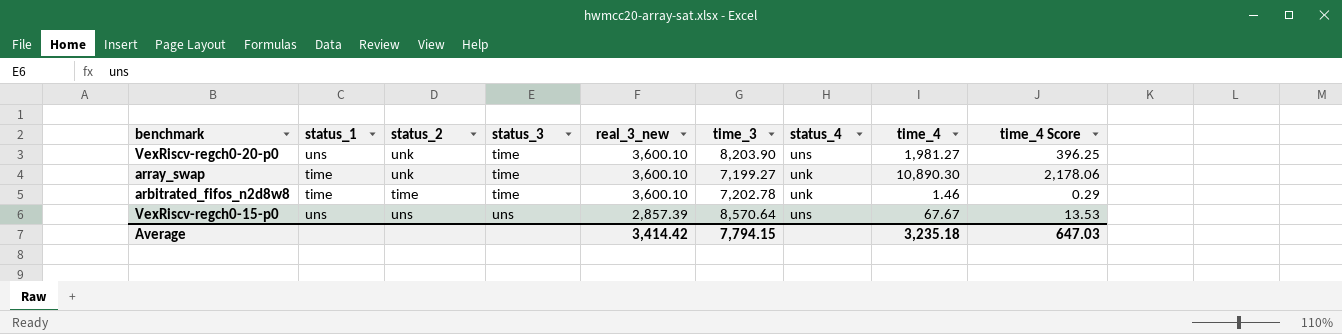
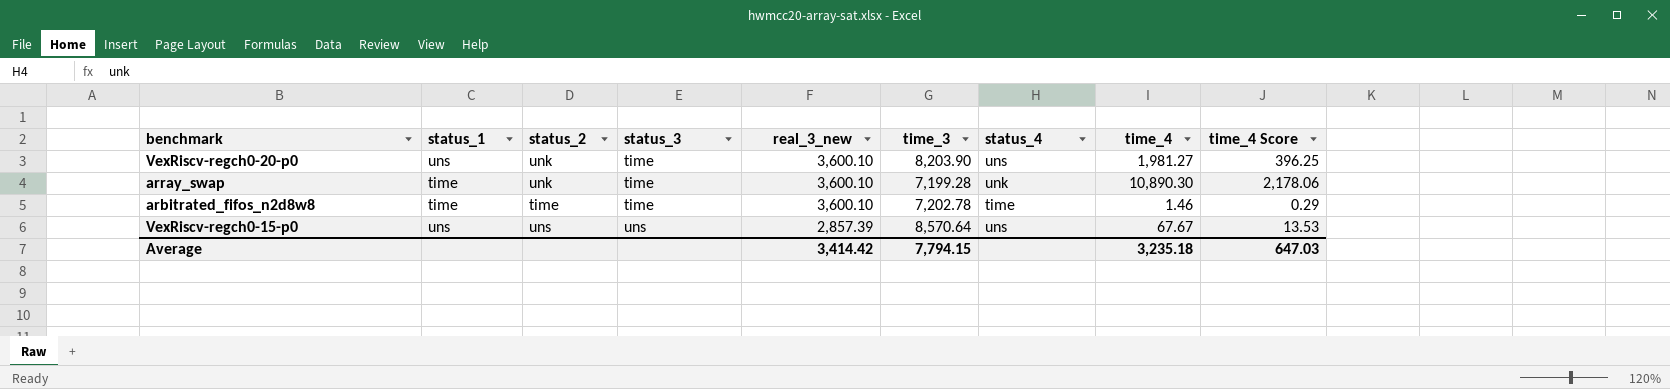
array_swap | time_3: 7,199.27 -> 7,199.28
arbitrated_fifos_n2d8w8 | status_4: unk -> time

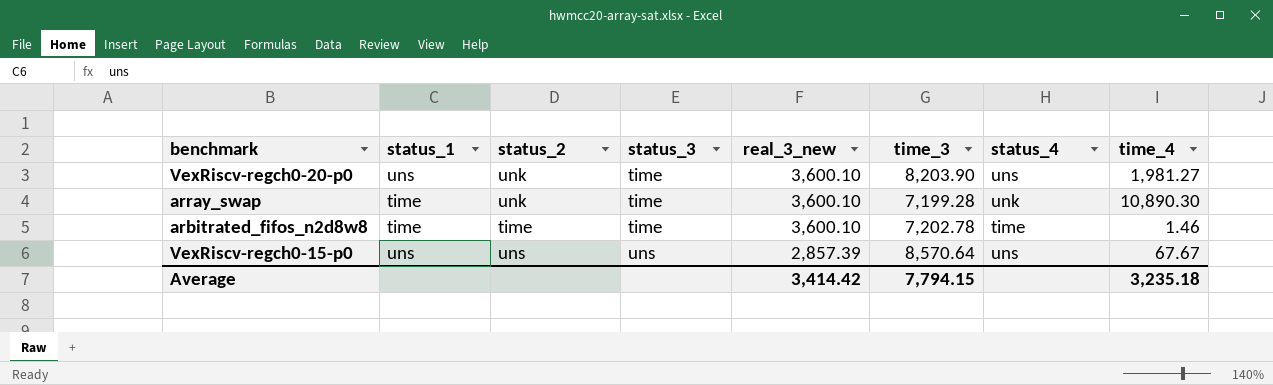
column time_4 Score | formula: [time_4] * 0.2 -> none

